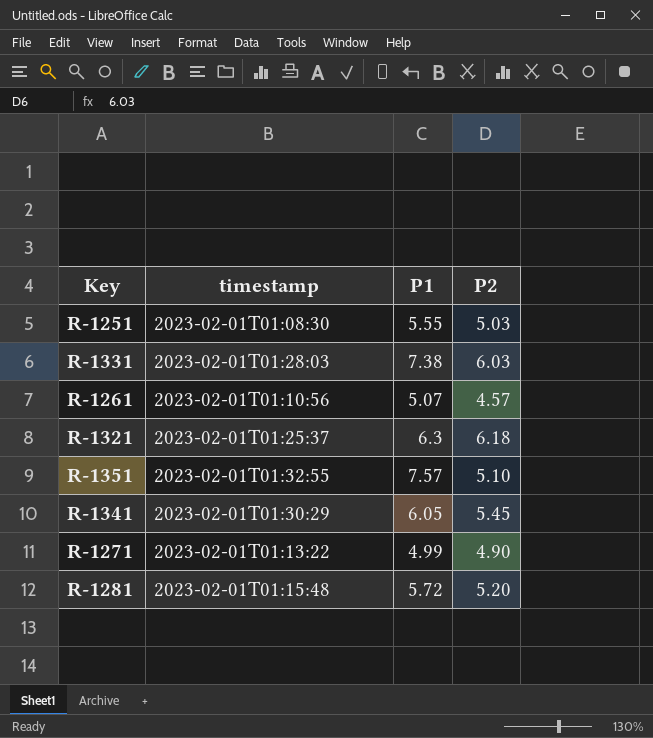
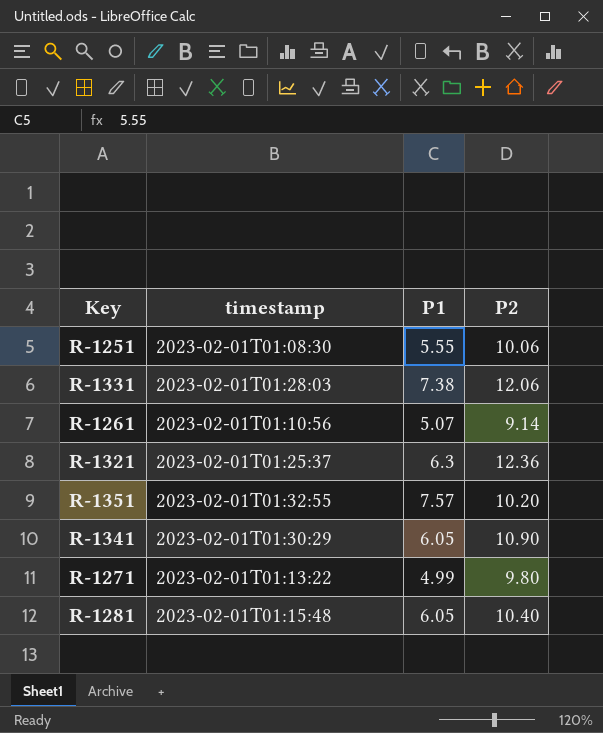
R-1251 | P2: 5.03 -> 10.06
R-1331 | P2: 6.03 -> 12.06
R-1261 | P2: 4.57 -> 9.14
R-1321 | P2: 6.18 -> 12.36
R-1351 | P2: 5.10 -> 10.20
R-1341 | P2: 5.45 -> 10.90
R-1271 | P2: 4.90 -> 9.80
R-1281 | P1: 5.72 -> 6.05
R-1281 | P2: 5.20 -> 10.40

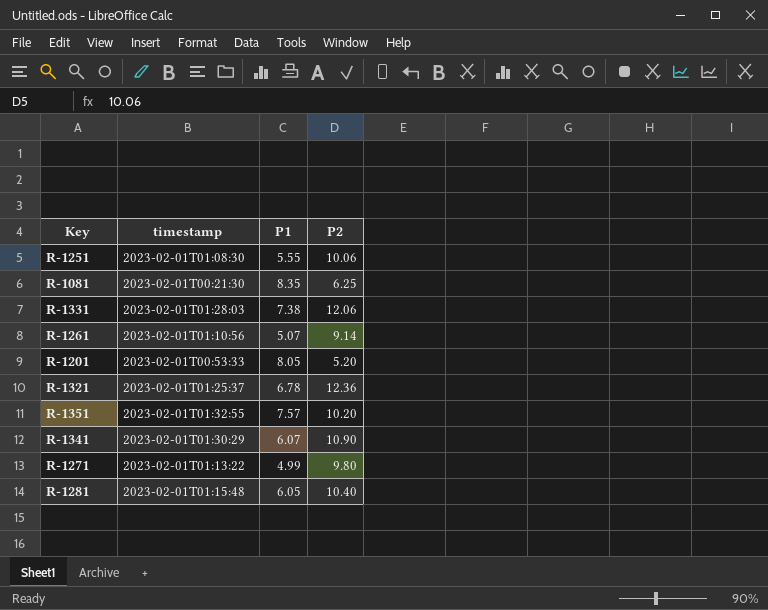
row R-1081: none -> 2023-02-01T00:21:30 | 8.35 | 6.25
row R-1201: none -> 2023-02-01T00:53:33 | 8.05 | 5.20
R-1321 | P1: 6.3 -> 6.78
R-1341 | P1: 6.05 -> 6.07

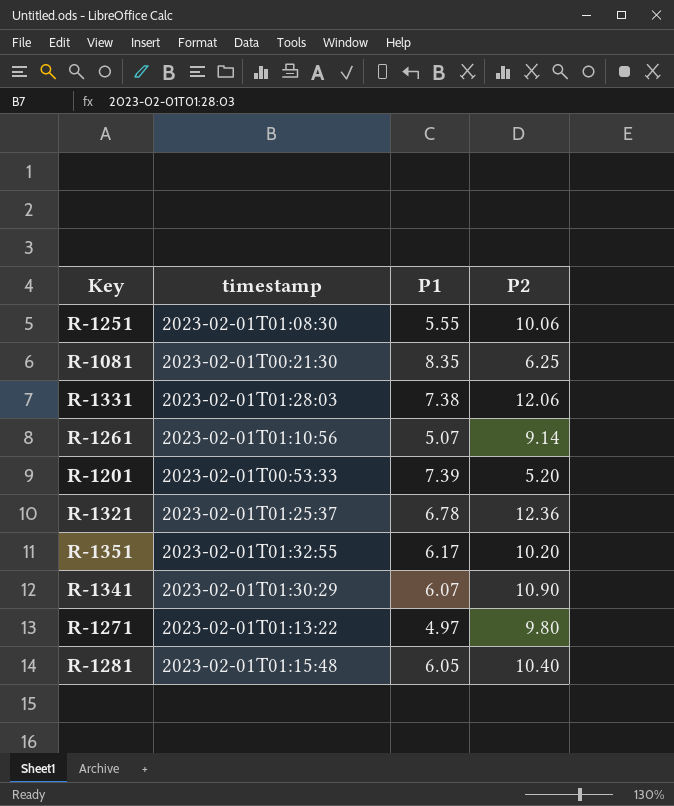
R-1201 | P1: 8.05 -> 7.39
R-1351 | P1: 7.57 -> 6.17
R-1271 | P1: 4.99 -> 4.97

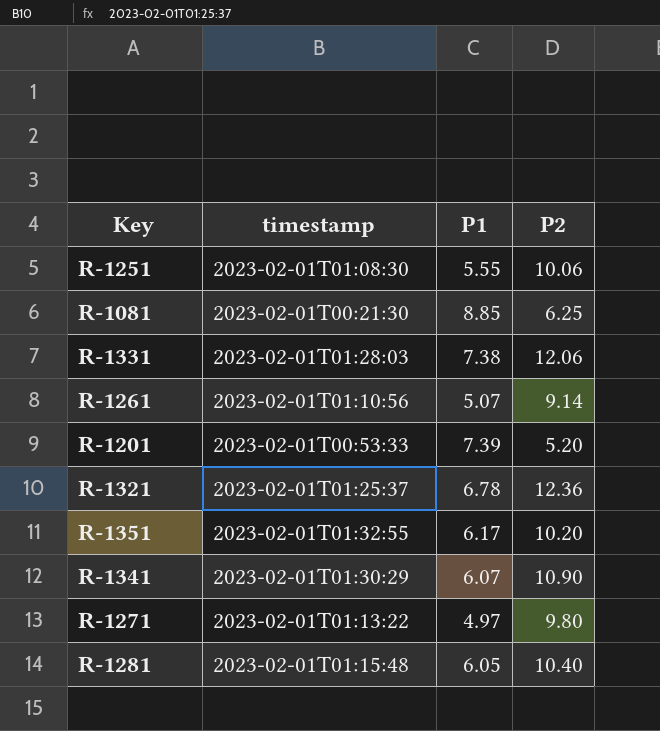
R-1081 | P1: 8.35 -> 8.85

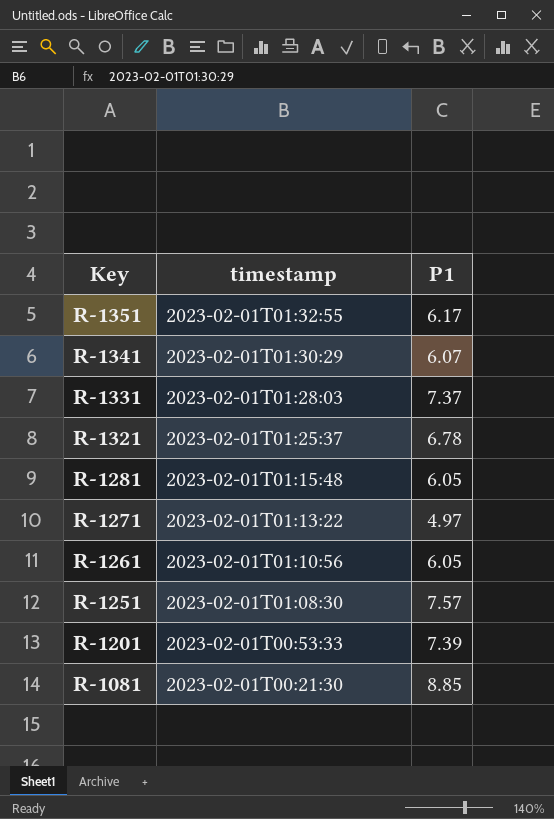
row order: none -> Key descending
column P2 | position: 4 -> none
R-1331 | P1: 7.38 -> 7.37
R-1261 | P1: 5.07 -> 6.05
R-1251 | P1: 5.55 -> 7.57

